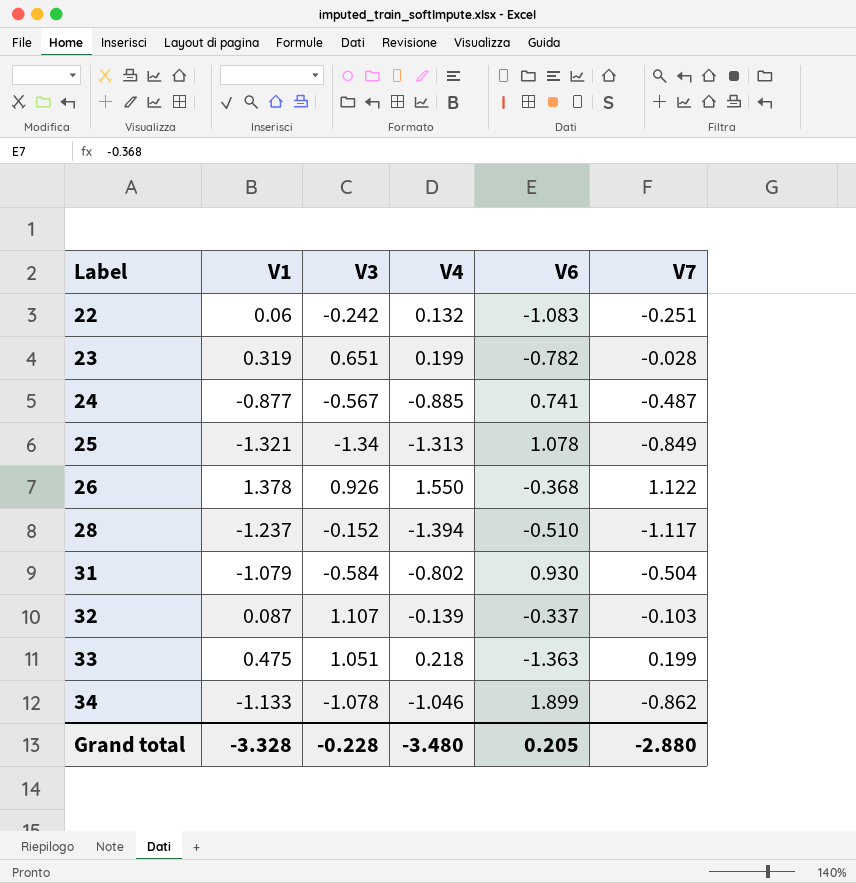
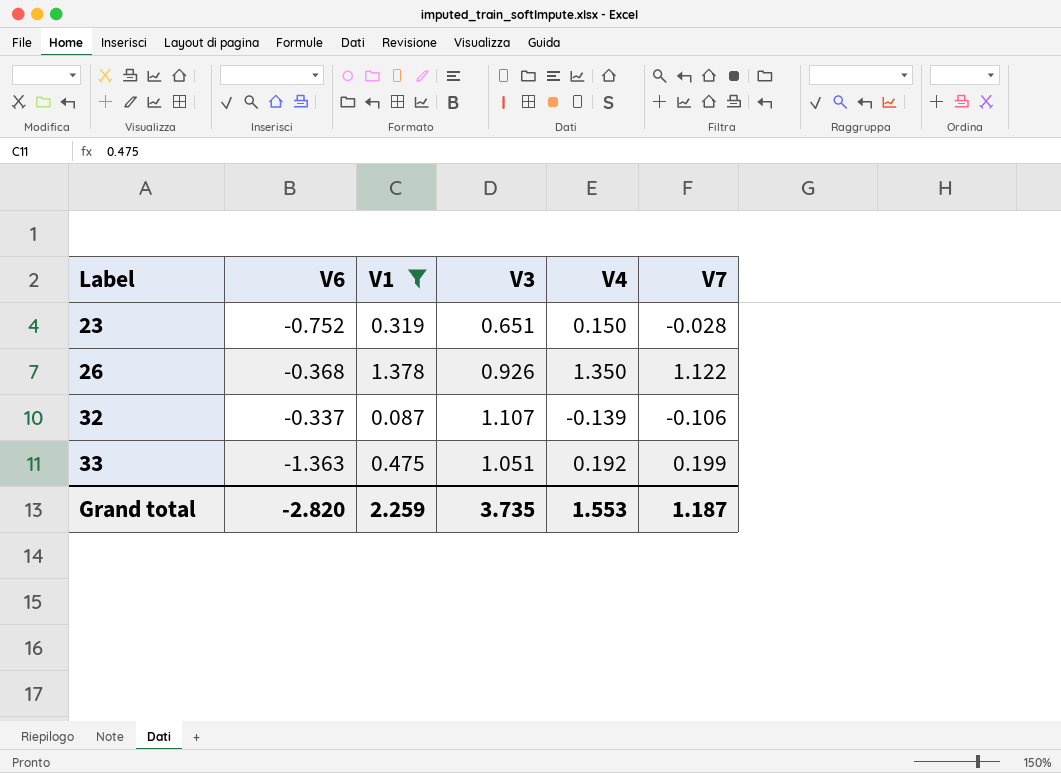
filter: none -> V1 >= 0.087
column V6 | position: 5 -> 2
23 | V6: -0.782 -> -0.752
23 | V4: 0.199 -> 0.150
26 | V4: 1.550 -> 1.350
32 | V7: -0.103 -> -0.106
33 | V4: 0.218 -> 0.192
Grand total | V6: 0.205 -> -2.820
Grand total | V1: -3.328 -> 2.259
Grand total | V3: -0.228 -> 3.735
Grand total | V4: -3.480 -> 1.553
Grand total | V7: -2.880 -> 1.187

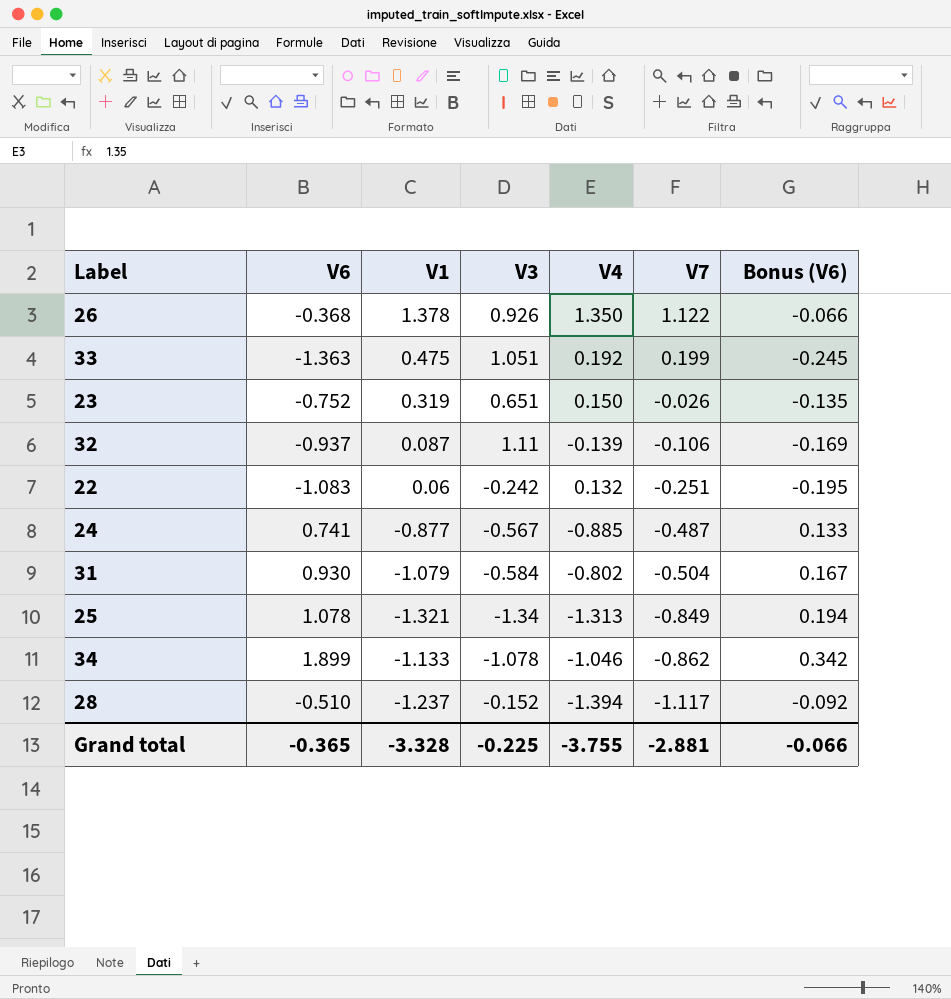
filter: V1 >= 0.087 -> none
row order: Label ascending -> V7 descending
column Bonus (V6) | formula: none -> [V6] * 0.18
23 | V7: -0.028 -> -0.026
32 | V6: -0.337 -> -0.937
32 | V3: 1.107 -> 1.11
Grand total | V6: -2.820 -> -0.365
Grand total | V1: 2.259 -> -3.328
Grand total | V3: 3.735 -> -0.225
Grand total | V4: 1.553 -> -3.755
Grand total | V7: 1.187 -> -2.881

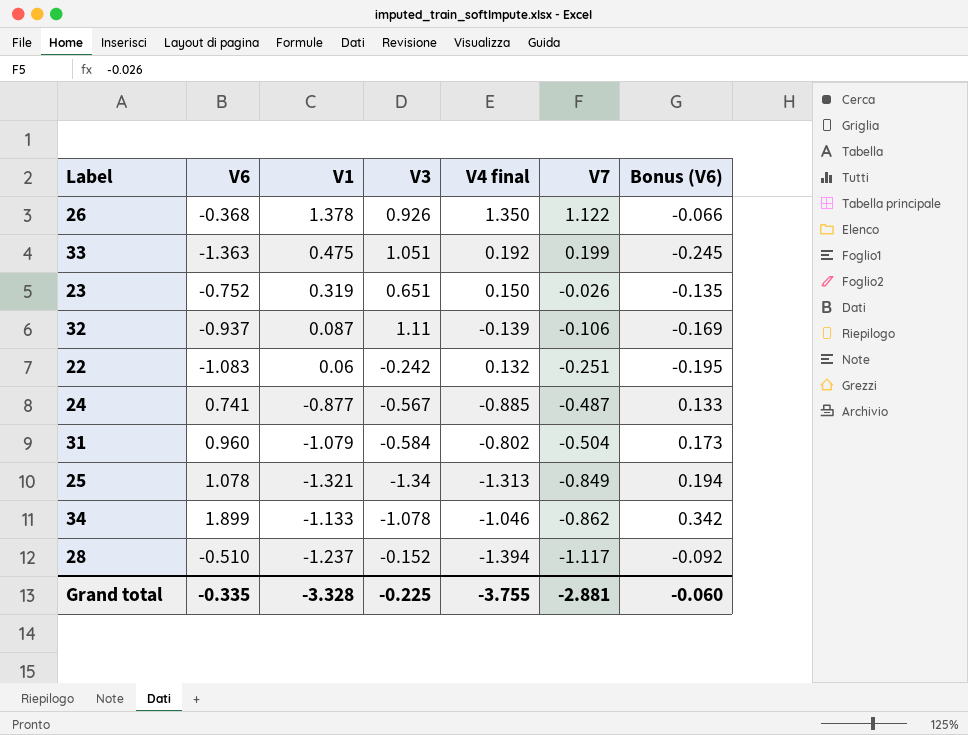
column name: V4 -> V4 final
31 | V6: 0.930 -> 0.960
31 | Bonus (V6): 0.167 -> 0.173
Grand total | V6: -0.365 -> -0.335
Grand total | Bonus (V6): -0.066 -> -0.060

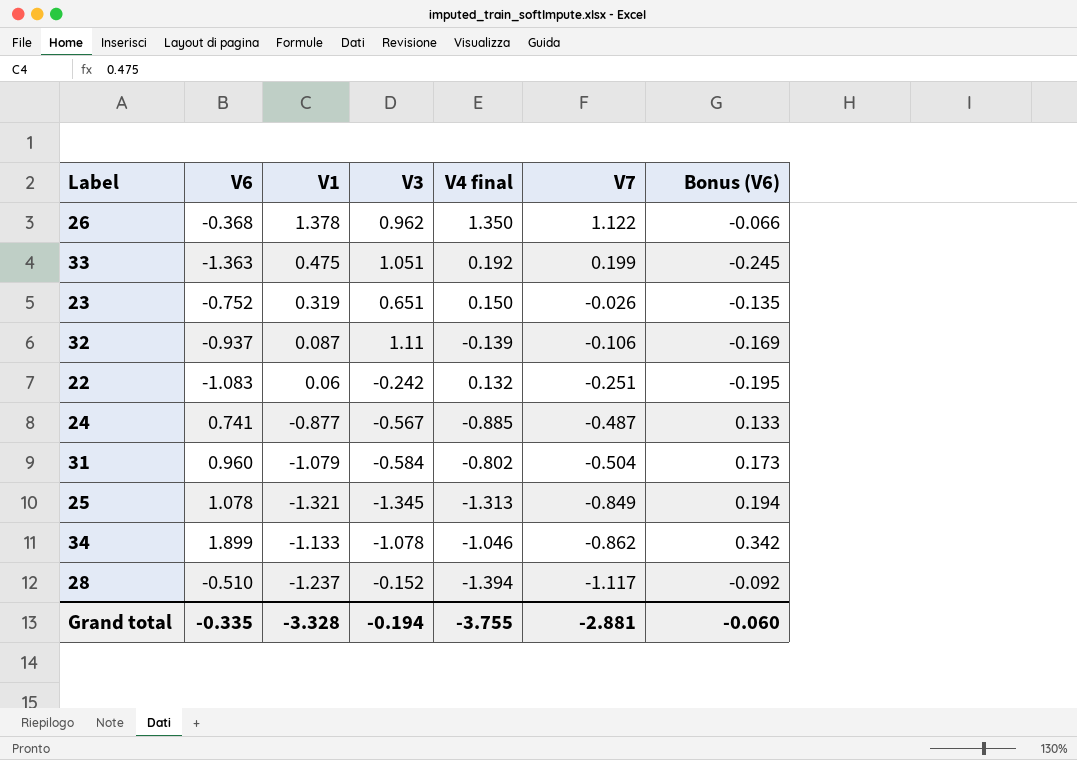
26 | V3: 0.926 -> 0.962
25 | V3: -1.34 -> -1.345
Grand total | V3: -0.225 -> -0.194

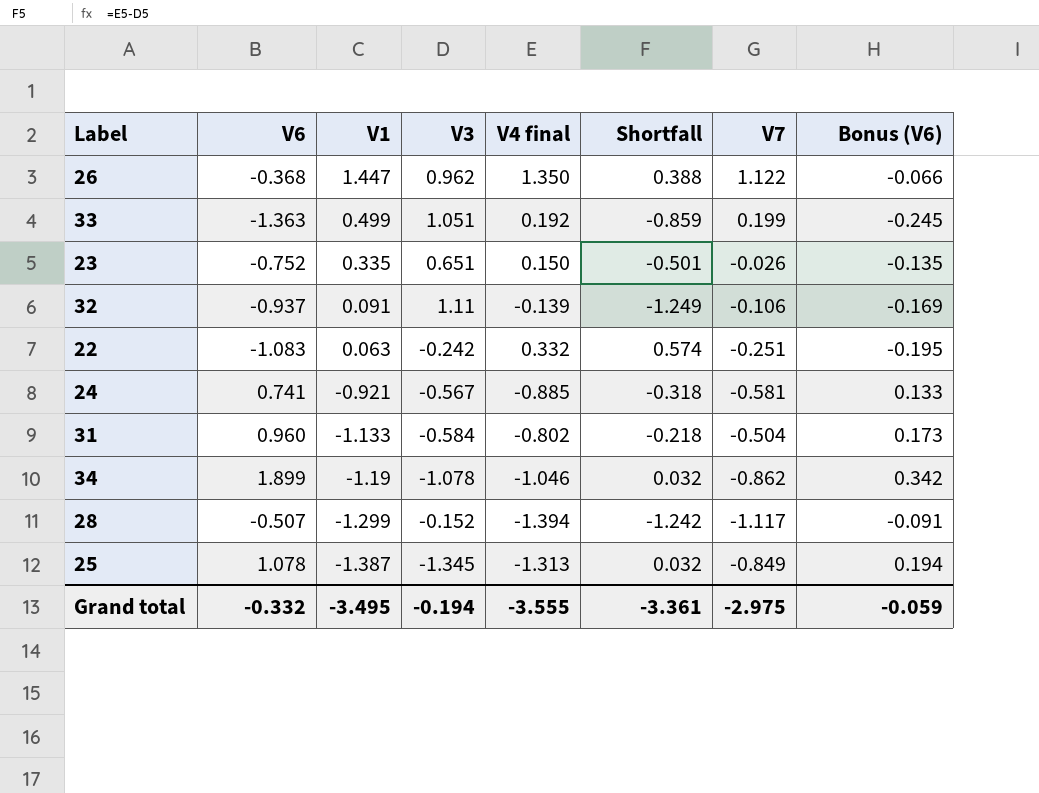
row order: V7 descending -> V1 descending
column Shortfall | formula: none -> [V4 final] - [V3]
26 | V1: 1.378 -> 1.447
33 | V1: 0.475 -> 0.499
23 | V1: 0.319 -> 0.335
32 | V1: 0.087 -> 0.091
22 | V1: 0.06 -> 0.063
22 | V4 final: 0.132 -> 0.332
24 | V1: -0.877 -> -0.921
24 | V7: -0.487 -> -0.581
31 | V1: -1.079 -> -1.133
34 | V1: -1.133 -> -1.19
28 | V6: -0.510 -> -0.507
28 | V1: -1.237 -> -1.299
28 | Bonus (V6): -0.092 -> -0.091
25 | V1: -1.321 -> -1.387
Grand total | V6: -0.335 -> -0.332
Grand total | V1: -3.328 -> -3.495
Grand total | V4 final: -3.755 -> -3.555
Grand total | V7: -2.881 -> -2.975
Grand total | Bonus (V6): -0.060 -> -0.059

